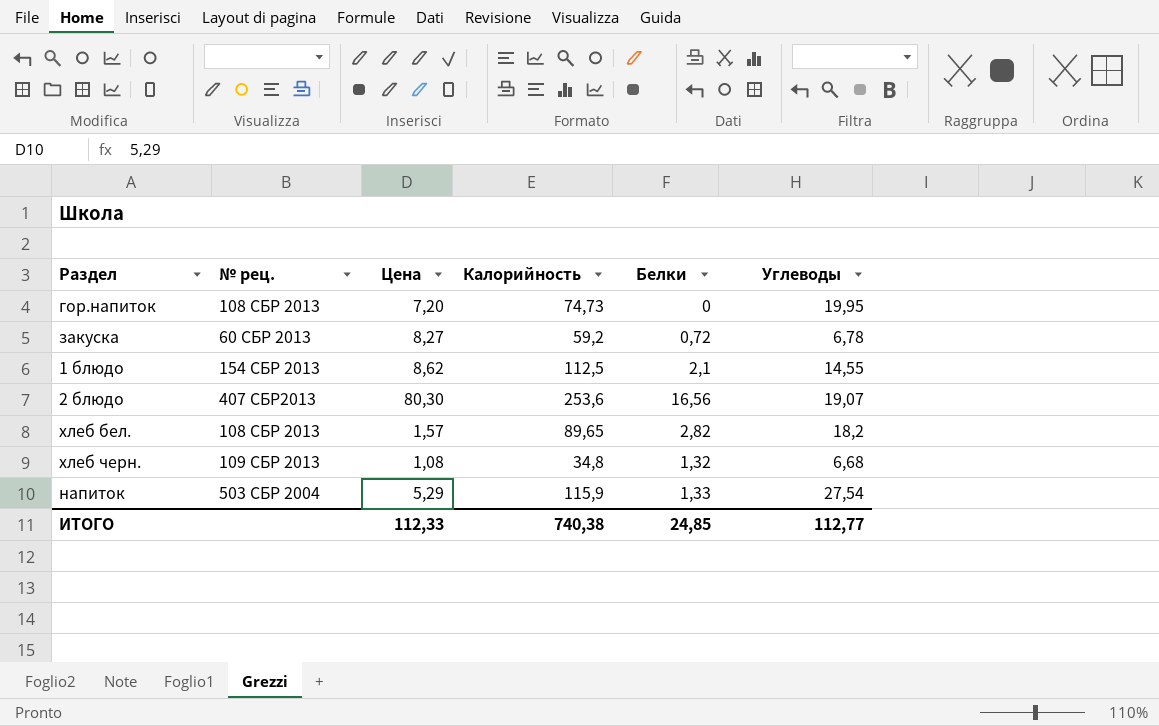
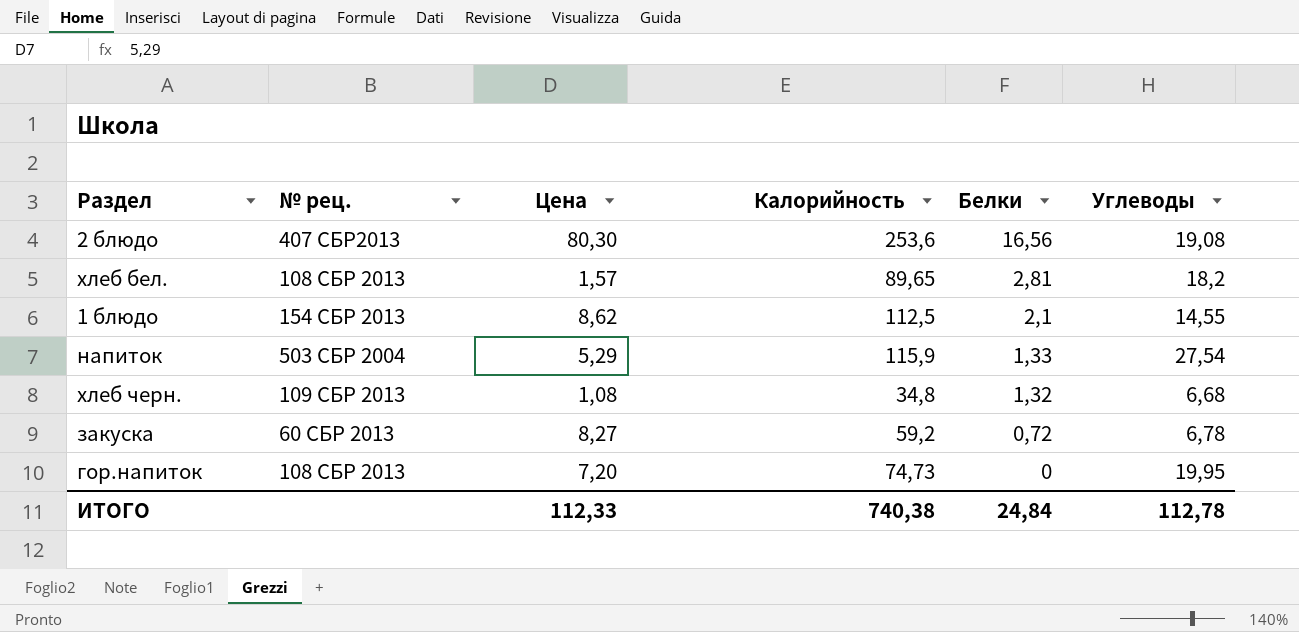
row order: none -> Белки descending
2 блюдо | Углеводы: 19,07 -> 19,08
хлеб бел. | Белки: 2,82 -> 2,81
ИТОГО | Белки: 24,85 -> 24,84
ИТОГО | Углеводы: 112,77 -> 112,78

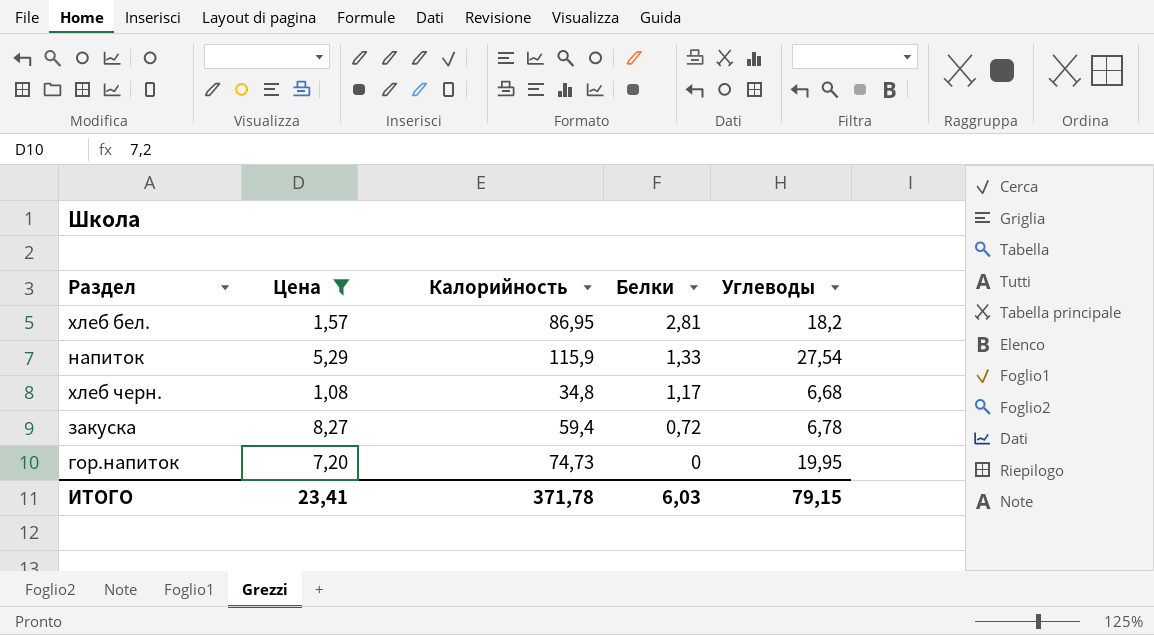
filter: none -> Цена <= 8,27
column № рец. | position: 2 -> none
хлеб бел. | Калорийность: 89,65 -> 86,95
хлеб черн. | Белки: 1,32 -> 1,17
закуска | Калорийность: 59,2 -> 59,4
ИТОГО | Цена: 112,33 -> 23,41
ИТОГО | Калорийность: 740,38 -> 371,78
ИТОГО | Белки: 24,84 -> 6,03
ИТОГО | Углеводы: 112,78 -> 79,15

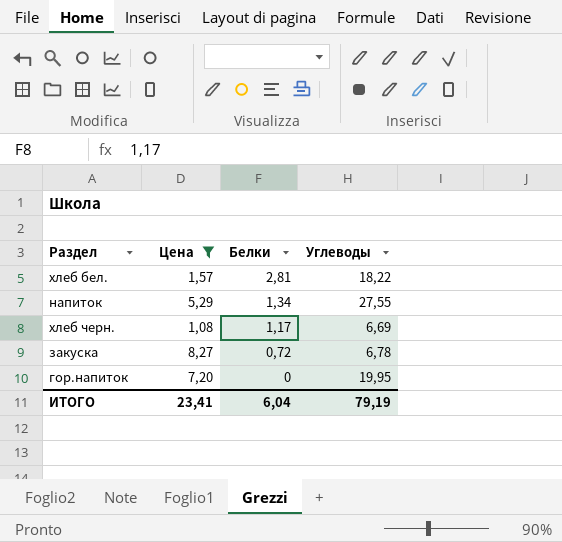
column Калорийность | position: 3 -> none
хлеб бел. | Углеводы: 18,2 -> 18,22
напиток | Белки: 1,33 -> 1,34
напиток | Углеводы: 27,54 -> 27,55
хлеб черн. | Углеводы: 6,68 -> 6,69
ИТОГО | Белки: 6,03 -> 6,04
ИТОГО | Углеводы: 79,15 -> 79,19

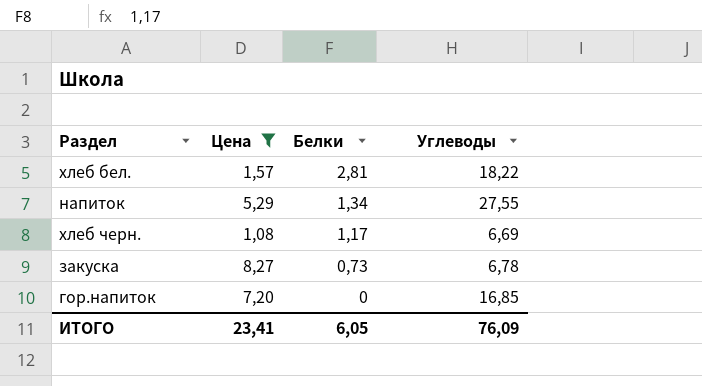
закуска | Белки: 0,72 -> 0,73
гор.напиток | Углеводы: 19,95 -> 16,85
ИТОГО | Белки: 6,04 -> 6,05
ИТОГО | Углеводы: 79,19 -> 76,09

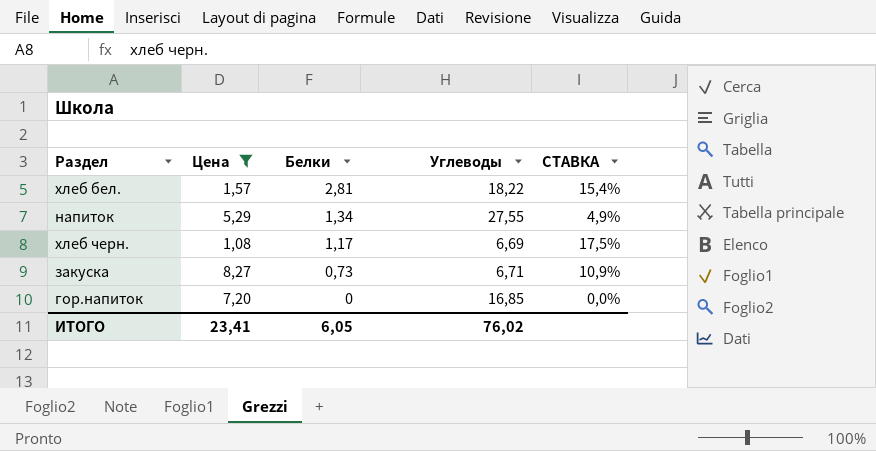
column СТАВКА | formula: none -> [Белки] / [Углеводы]
закуска | Углеводы: 6,78 -> 6,71
ИТОГО | Углеводы: 76,09 -> 76,02

